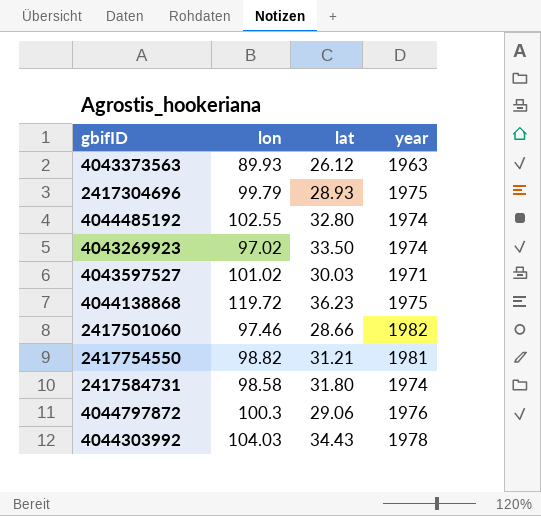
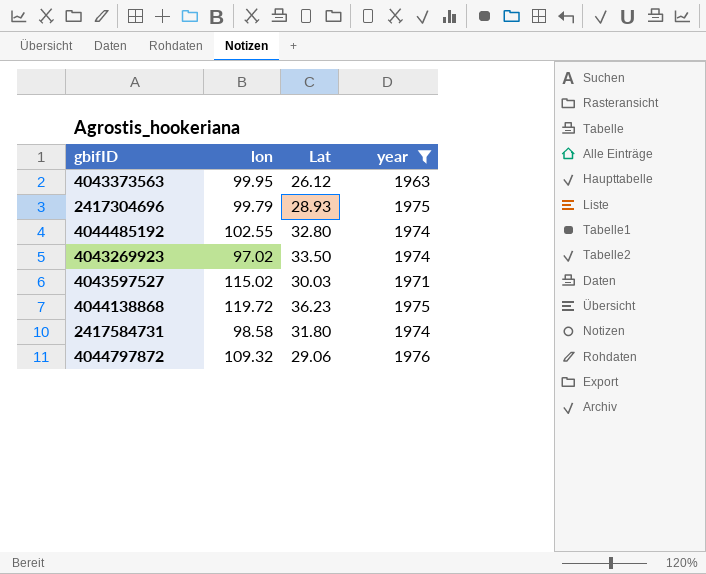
filter: none -> year <= 1976
column name: lat -> Lat
4043373563 | lon: 89.93 -> 99.95
4043597527 | lon: 101.02 -> 115.02
4044797872 | lon: 100.3 -> 109.32

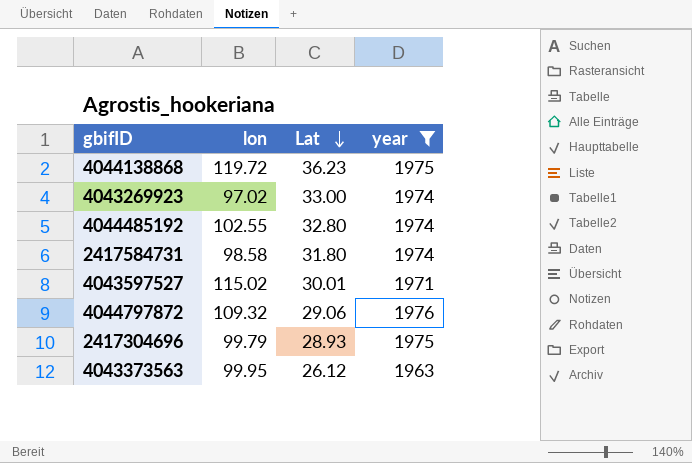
row order: none -> Lat descending
4043269923 | Lat: 33.50 -> 33.00
4043597527 | Lat: 30.03 -> 30.01

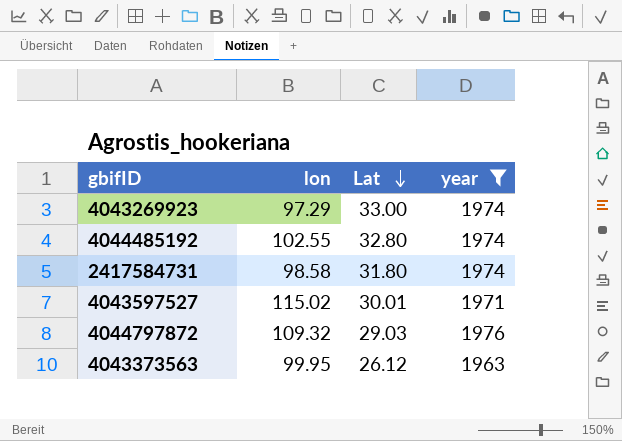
row 4044138868: 119.72 | 36.23 | 1975 -> none
row 2417304696: 99.79 | 28.93 | 1975 -> none
4043269923 | lon: 97.02 -> 97.29
4044797872 | Lat: 29.06 -> 29.03

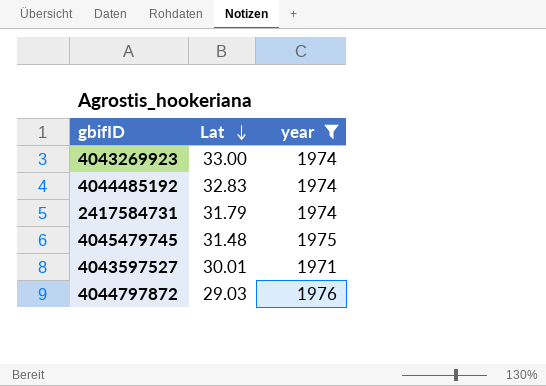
column lon | position: 2 -> none
row 4043373563: 99.95 | 26.12 | 1963 -> none
4044485192 | Lat: 32.80 -> 32.83
2417584731 | Lat: 31.80 -> 31.79
row 4045479745: none -> 31.48 | 1975

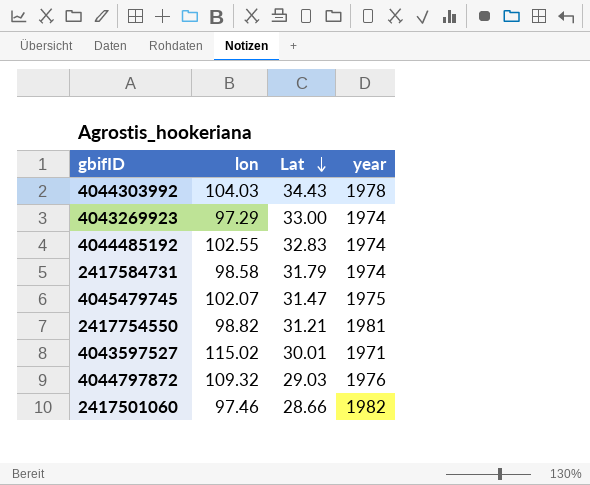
filter: year <= 1976 -> none
column lon | position: none -> 2
4045479745 | Lat: 31.48 -> 31.47

